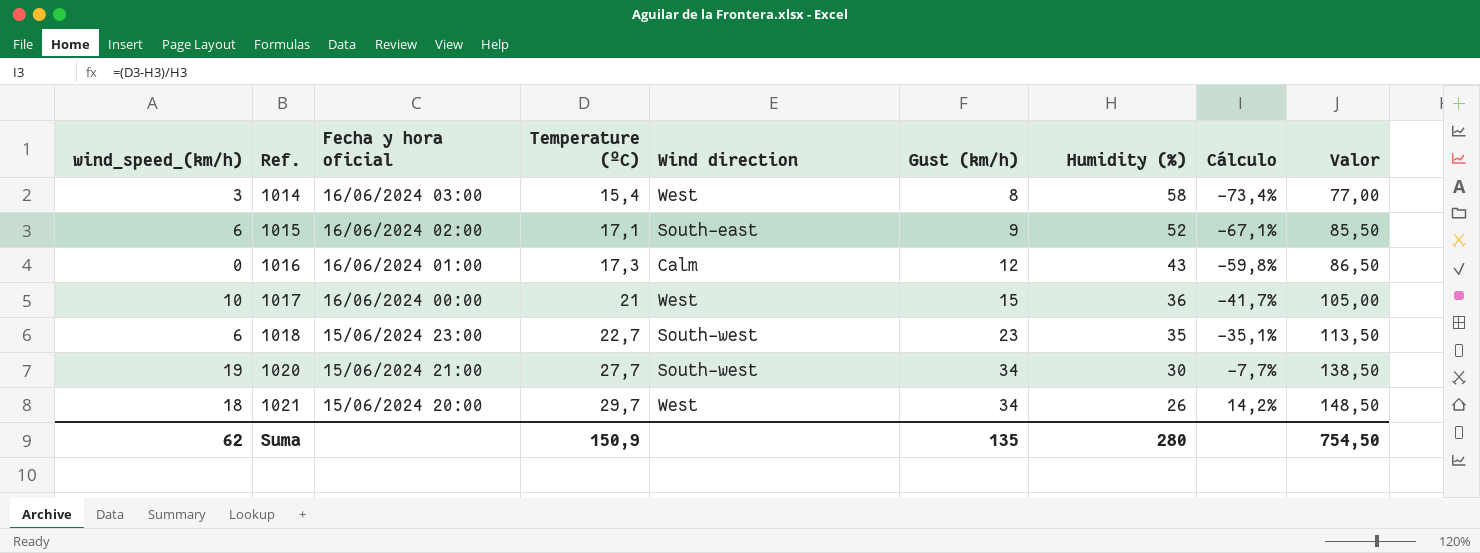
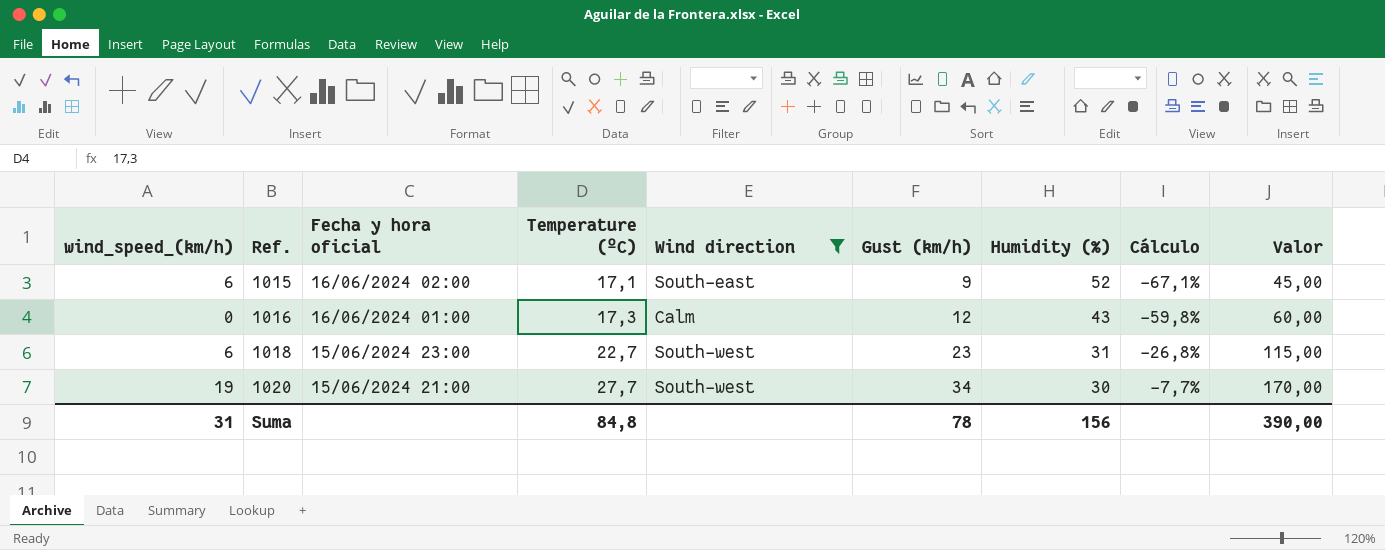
filter: none -> Wind direction != West
column Valor | formula: [Temperature (ºC)] * 5 -> [Gust (km/h)] * 5
1018 | Humidity (%): 35 -> 31
1018 | Cálculo: -35,1% -> -26,8%
Suma | wind_speed_(km/h): 62 -> 31
Suma | Temperature (ºC): 150,9 -> 84,8
Suma | Gust (km/h): 135 -> 78
Suma | Humidity (%): 280 -> 156
Suma | Valor: 754,50 -> 390,00

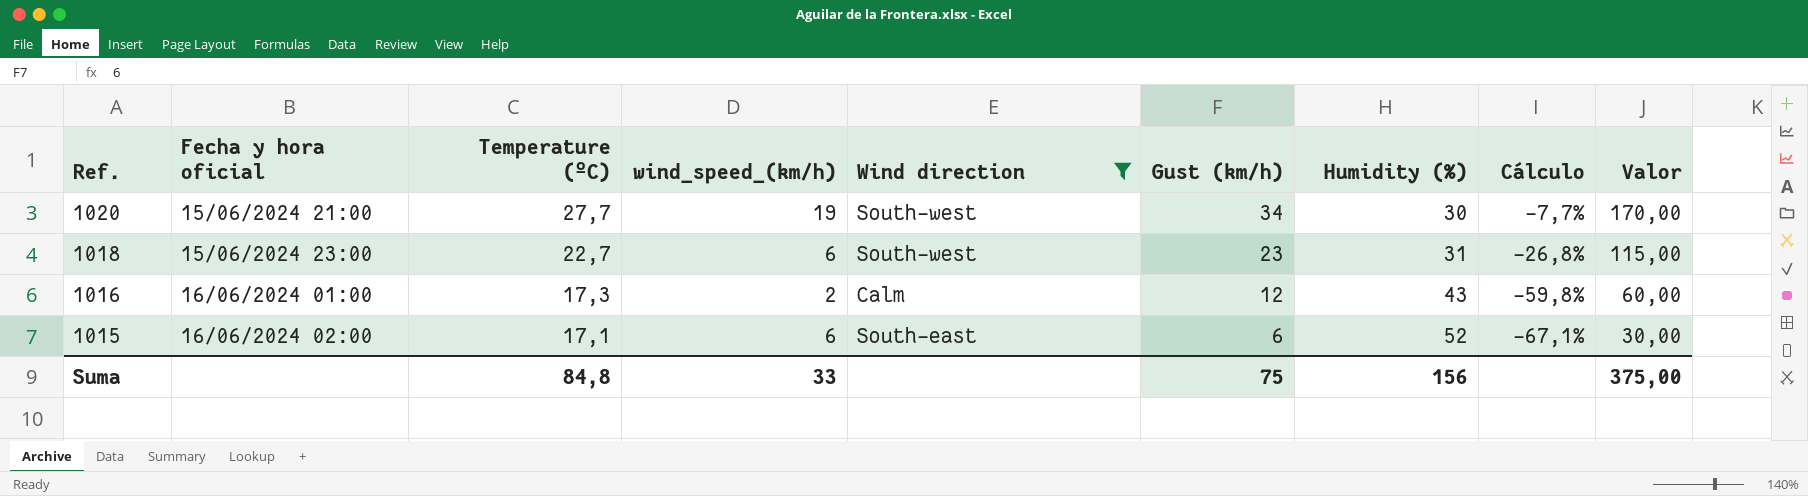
row order: Ref. ascending -> Ref. descending
column wind_speed_(km/h) | position: 1 -> 4
1016 | wind_speed_(km/h): 0 -> 2
1015 | Gust (km/h): 9 -> 6
1015 | Valor: 45,00 -> 30,00
Suma | wind_speed_(km/h): 31 -> 33
Suma | Gust (km/h): 78 -> 75
Suma | Valor: 390,00 -> 375,00

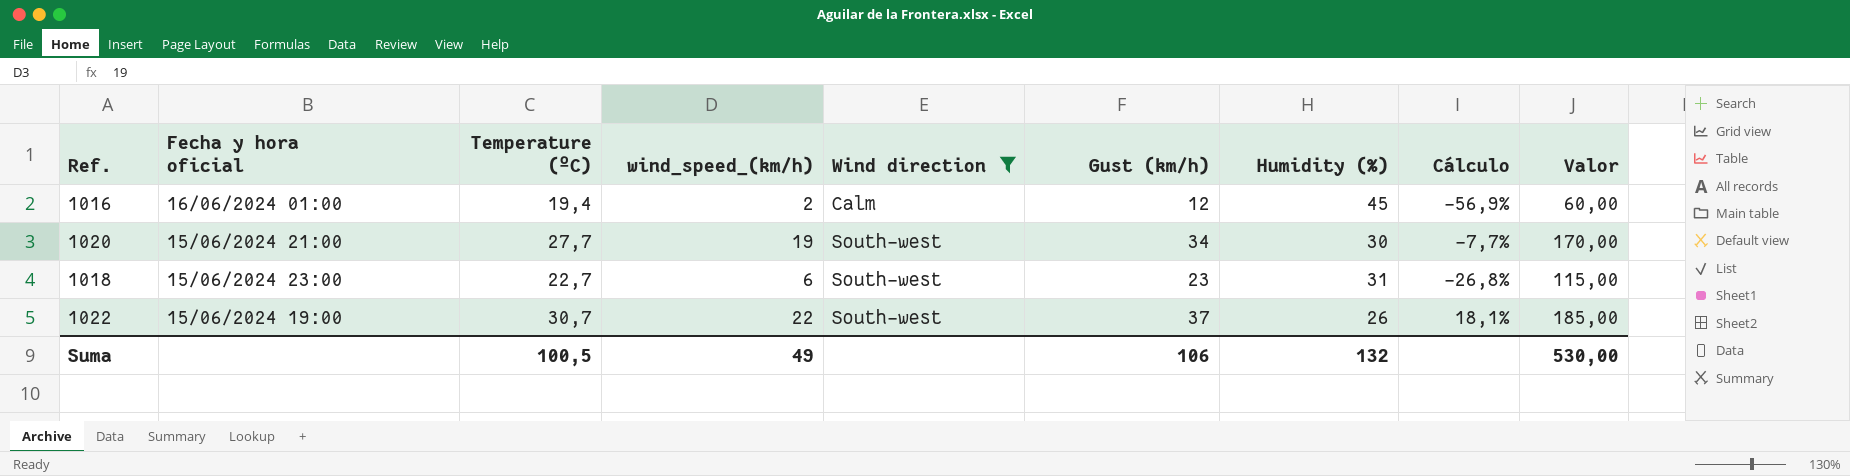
row order: Ref. descending -> Wind direction ascending
row 1015: 16/06/2024 02:00 | 17,1 | 6 | South-east | 6 | 52 | -67,1% | 30,00 -> none
1016 | Temperature (ºC): 17,3 -> 19,4
1016 | Humidity (%): 43 -> 45
1016 | Cálculo: -59,8% -> -56,9%
row 1022: none -> 15/06/2024 19:00 | 30,7 | 22 | South-west | 37 | 26 | 18,1% | 185,00
Suma | Temperature (ºC): 84,8 -> 100,5
Suma | wind_speed_(km/h): 33 -> 49
Suma | Gust (km/h): 75 -> 106
Suma | Humidity (%): 156 -> 132
Suma | Valor: 375,00 -> 530,00

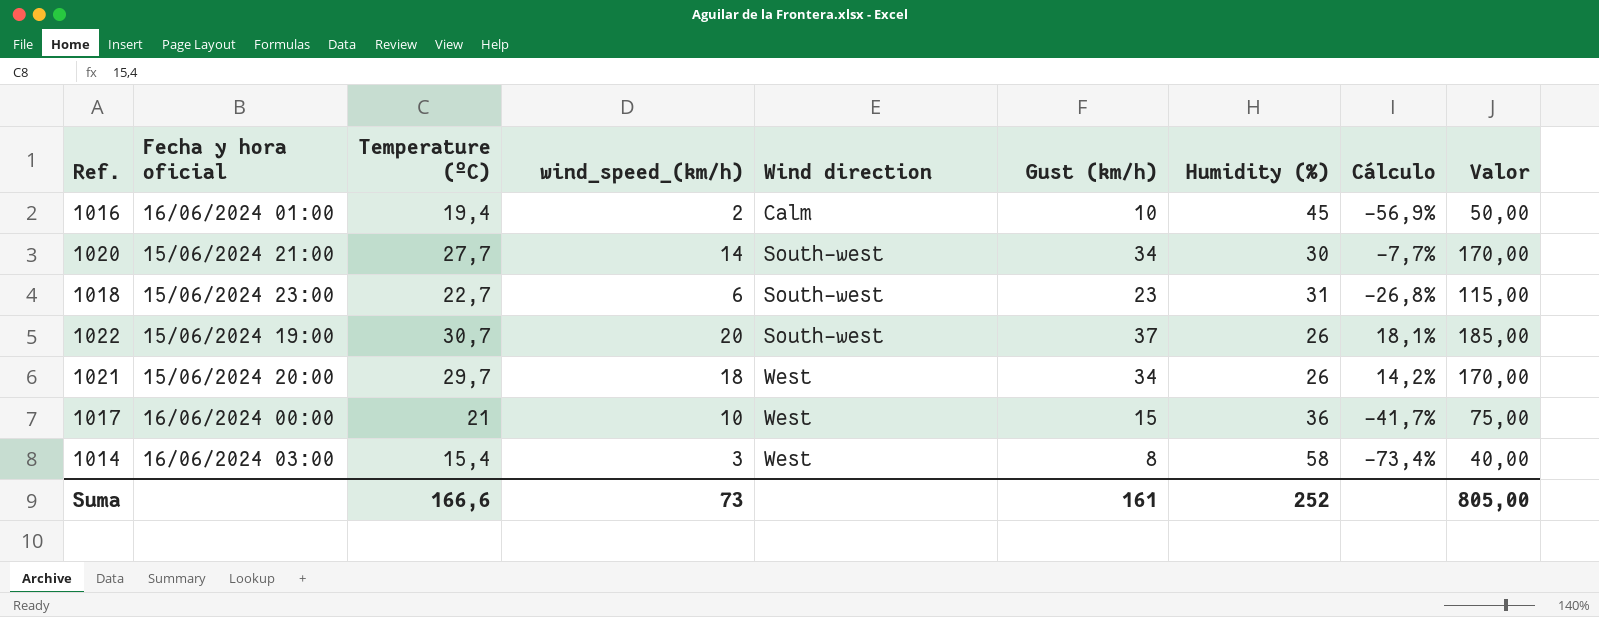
filter: Wind direction != West -> none
1016 | Gust (km/h): 12 -> 10
1016 | Valor: 60,00 -> 50,00
1020 | wind_speed_(km/h): 19 -> 14
1022 | wind_speed_(km/h): 22 -> 20
Suma | Temperature (ºC): 100,5 -> 166,6
Suma | wind_speed_(km/h): 49 -> 73
Suma | Gust (km/h): 106 -> 161
Suma | Humidity (%): 132 -> 252
Suma | Valor: 530,00 -> 805,00

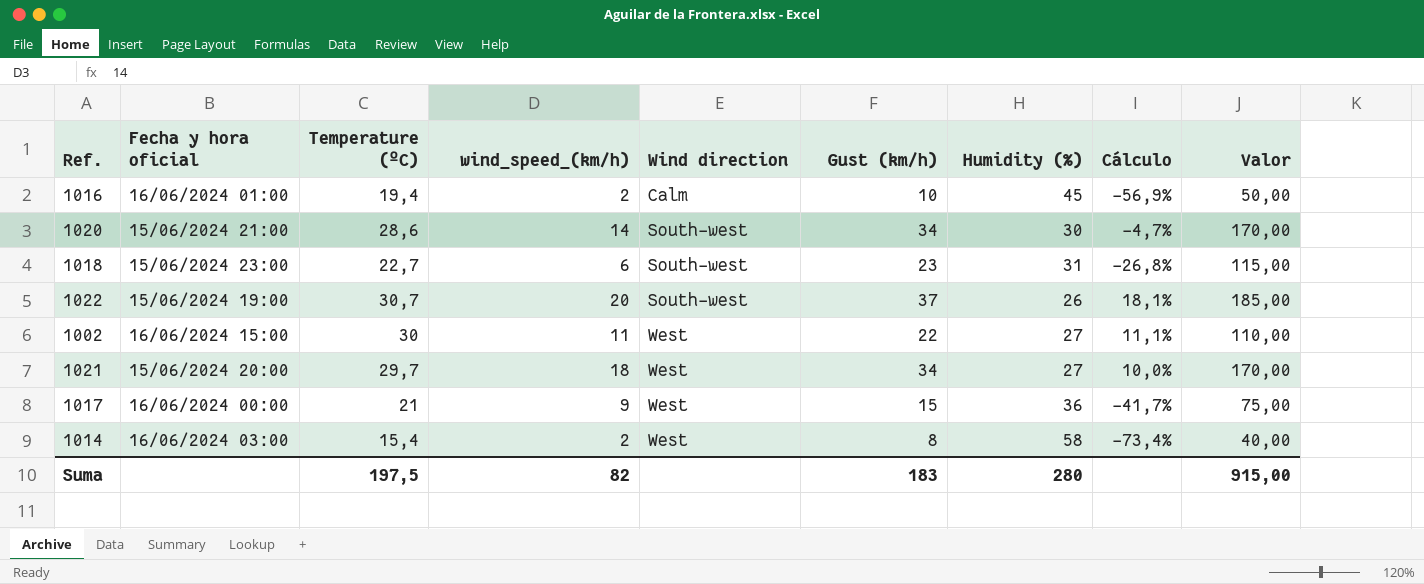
1020 | Temperature (ºC): 27,7 -> 28,6
1020 | Cálculo: -7,7% -> -4,7%
row 1002: none -> 16/06/2024 15:00 | 30 | 11 | West | 22 | 27 | 11,1% | 110,00
1021 | Humidity (%): 26 -> 27
1021 | Cálculo: 14,2% -> 10,0%
1017 | wind_speed_(km/h): 10 -> 9
1014 | wind_speed_(km/h): 3 -> 2
Suma | Temperature (ºC): 166,6 -> 197,5
Suma | wind_speed_(km/h): 73 -> 82
Suma | Gust (km/h): 161 -> 183
Suma | Humidity (%): 252 -> 280
Suma | Valor: 805,00 -> 915,00

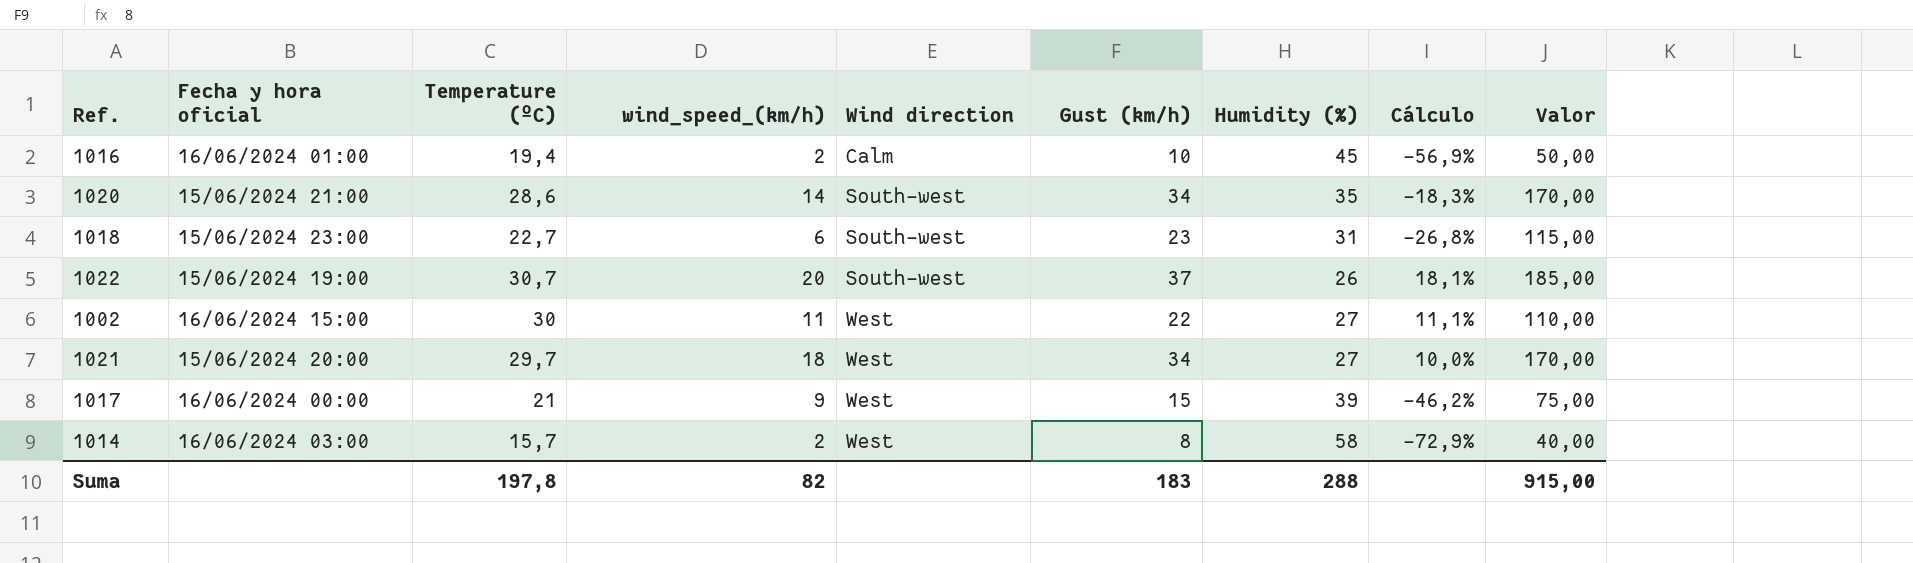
1020 | Humidity (%): 30 -> 35
1020 | Cálculo: -4,7% -> -18,3%
1017 | Humidity (%): 36 -> 39
1017 | Cálculo: -41,7% -> -46,2%
1014 | Temperature (ºC): 15,4 -> 15,7
1014 | Cálculo: -73,4% -> -72,9%
Suma | Temperature (ºC): 197,5 -> 197,8
Suma | Humidity (%): 280 -> 288

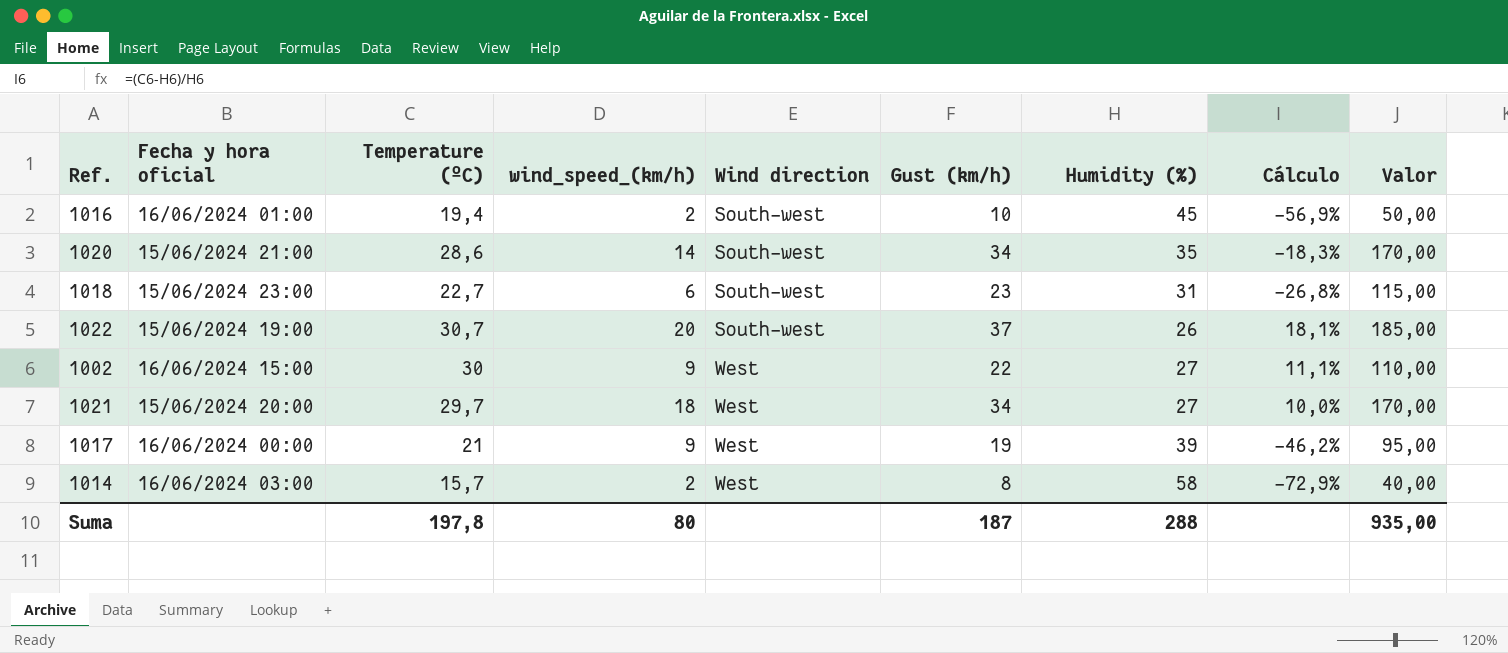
1016 | Wind direction: Calm -> South-west
1002 | wind_speed_(km/h): 11 -> 9
1017 | Gust (km/h): 15 -> 19
1017 | Valor: 75,00 -> 95,00
Suma | wind_speed_(km/h): 82 -> 80
Suma | Gust (km/h): 183 -> 187
Suma | Valor: 915,00 -> 935,00

